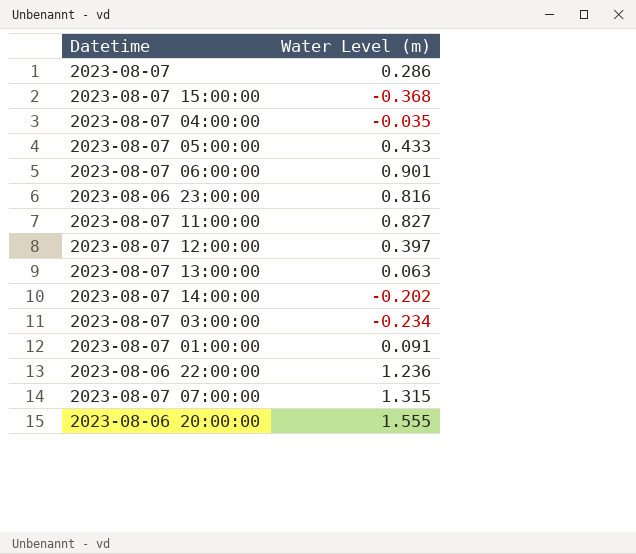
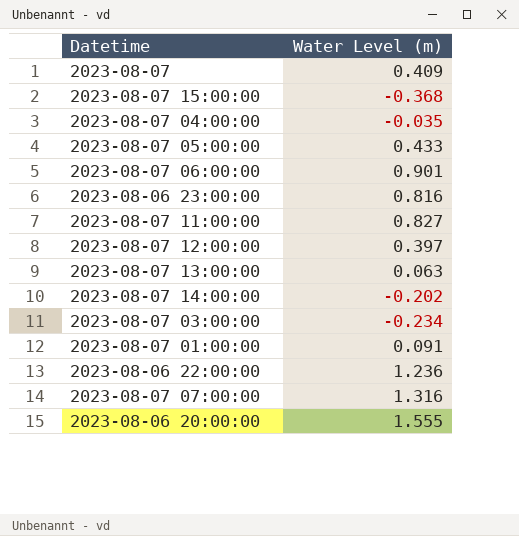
2023-08-07 | Water Level (m): 0.286 -> 0.409
2023-08-07 07:00:00 | Water Level (m): 1.315 -> 1.316

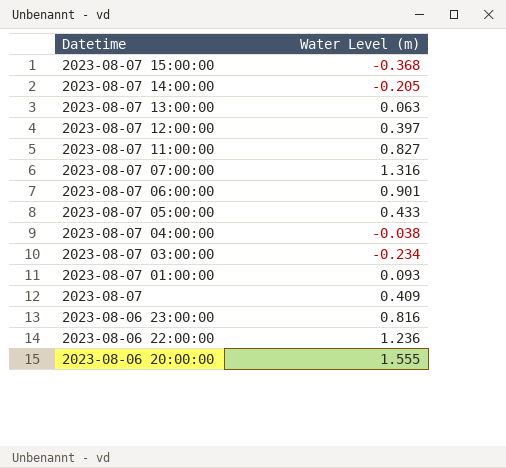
row order: none -> Datetime descending
2023-08-07 14:00:00 | Water Level (m): -0.202 -> -0.205
2023-08-07 04:00:00 | Water Level (m): -0.035 -> -0.038
2023-08-07 01:00:00 | Water Level (m): 0.091 -> 0.093

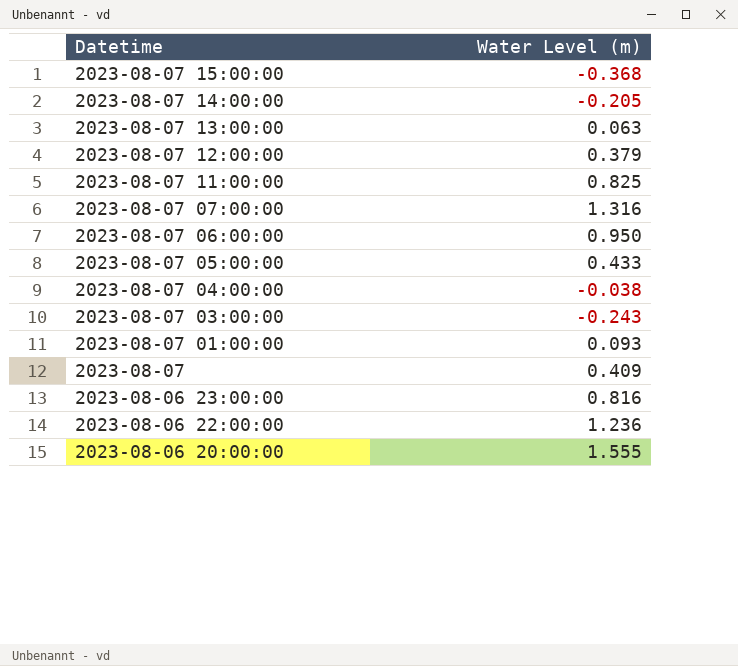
2023-08-07 12:00:00 | Water Level (m): 0.397 -> 0.379
2023-08-07 11:00:00 | Water Level (m): 0.827 -> 0.825
2023-08-07 06:00:00 | Water Level (m): 0.901 -> 0.950
2023-08-07 03:00:00 | Water Level (m): -0.234 -> -0.243

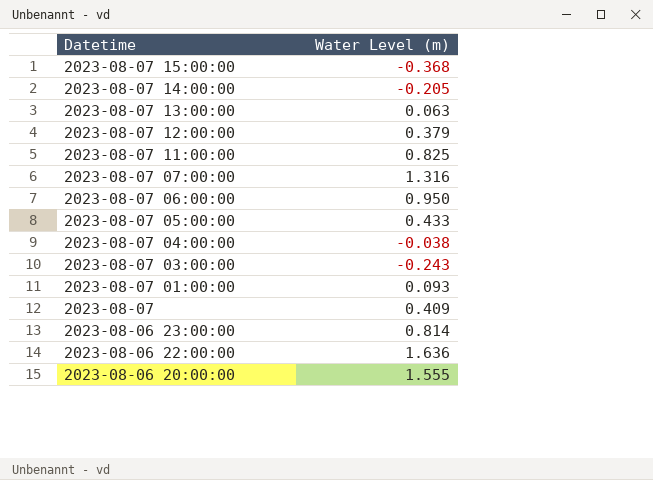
2023-08-06 23:00:00 | Water Level (m): 0.816 -> 0.814
2023-08-06 22:00:00 | Water Level (m): 1.236 -> 1.636

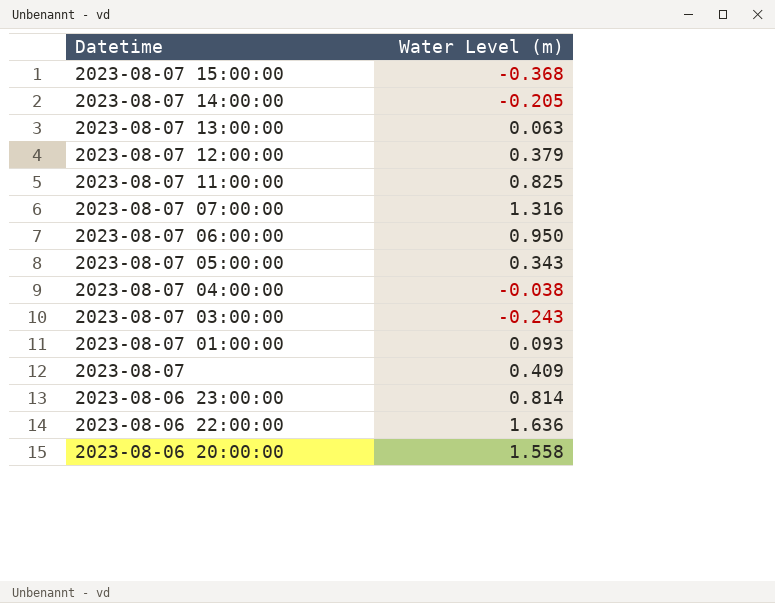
2023-08-07 05:00:00 | Water Level (m): 0.433 -> 0.343
2023-08-06 20:00:00 | Water Level (m): 1.555 -> 1.558

